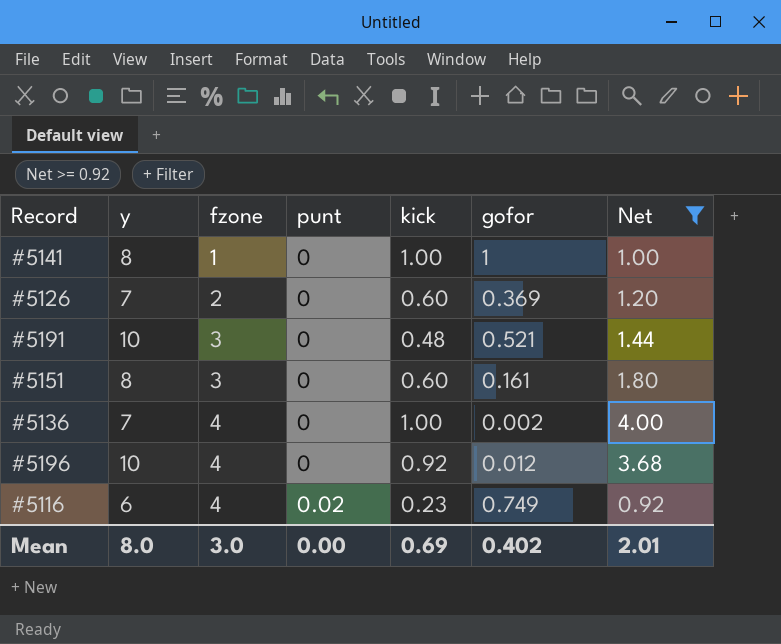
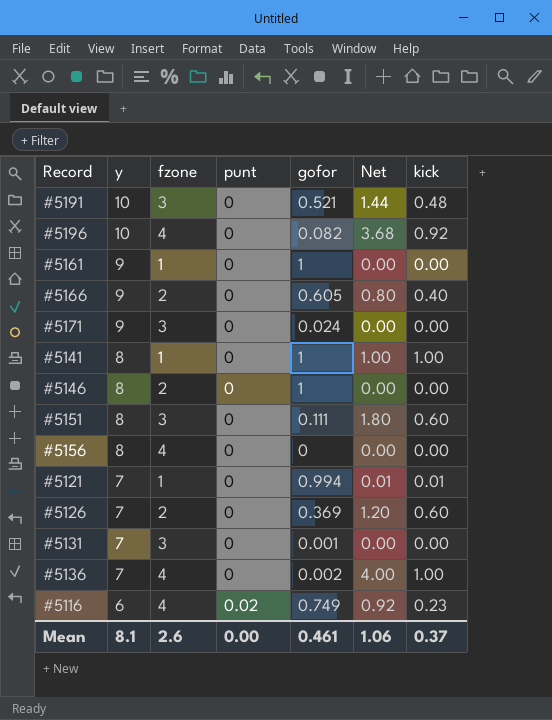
filter: Net >= 0.92 -> none
row order: fzone ascending -> y descending
column kick | position: 5 -> 7
#5196 | gofor: 0.012 -> 0.082
#5151 | gofor: 0.161 -> 0.111
Mean | y: 8.0 -> 8.1
Mean | fzone: 3.0 -> 2.6
Mean | gofor: 0.402 -> 0.461
Mean | Net: 2.01 -> 1.06
Mean | kick: 0.69 -> 0.37

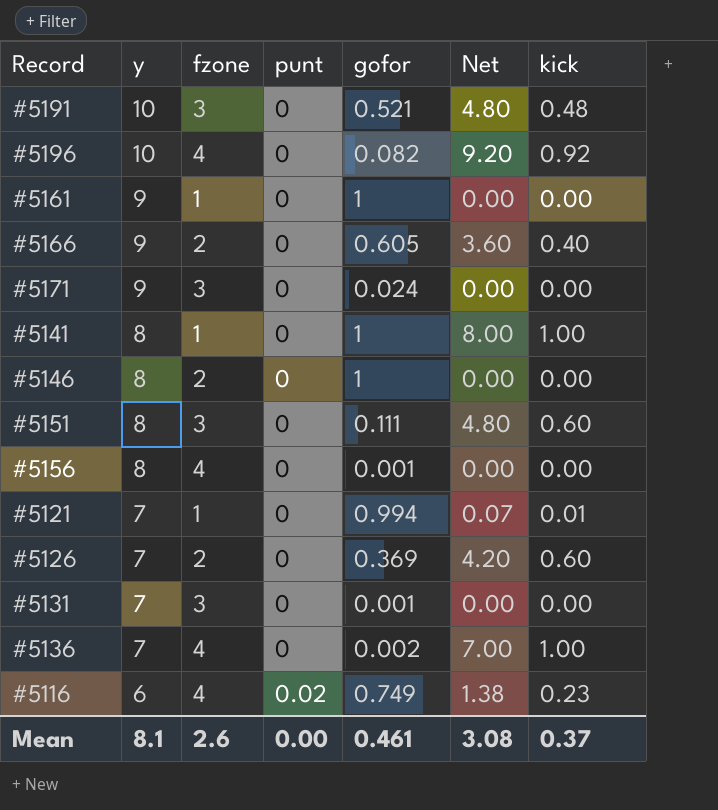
column Net | formula: [fzone] * [kick] -> [y] * [kick]
#5156 | gofor: 0 -> 0.001
Mean | Net: 1.06 -> 3.08

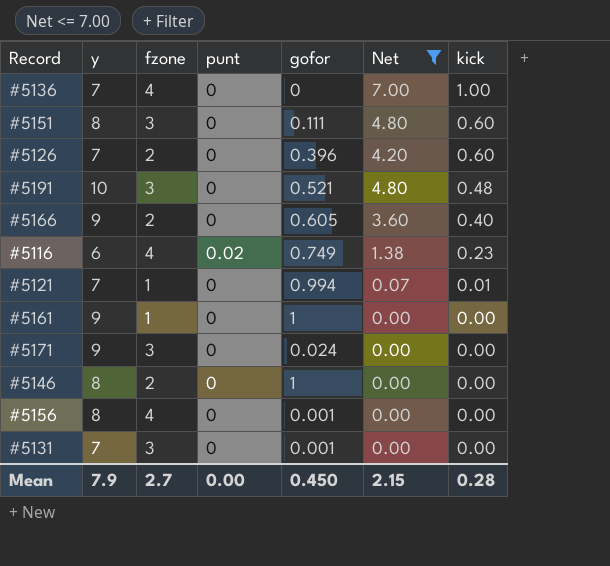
filter: none -> Net <= 7.00
row order: y descending -> kick descending
#5136 | gofor: 0.002 -> 0
#5126 | gofor: 0.369 -> 0.396
Mean | y: 8.1 -> 7.9
Mean | fzone: 2.6 -> 2.7
Mean | gofor: 0.461 -> 0.450
Mean | Net: 3.08 -> 2.15
Mean | kick: 0.37 -> 0.28

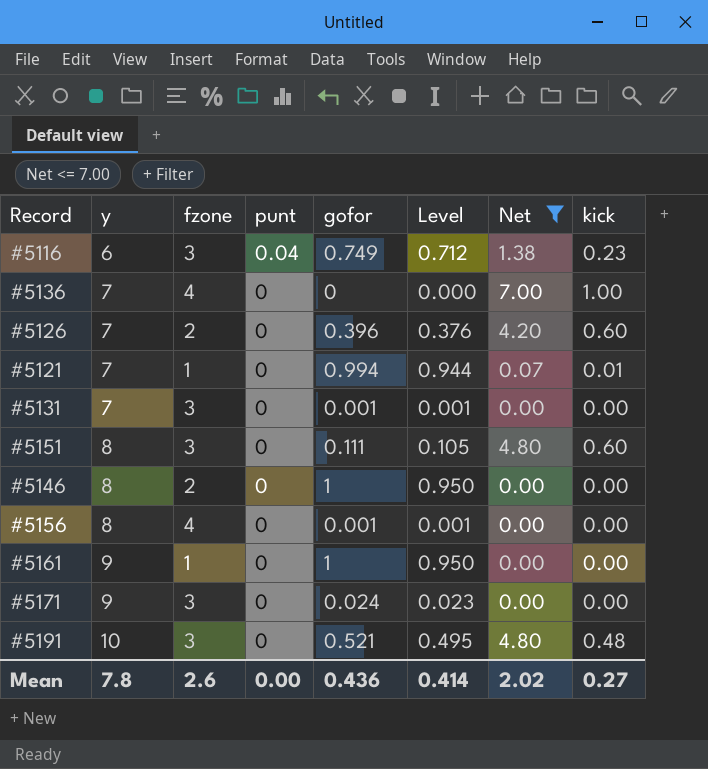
row order: kick descending -> y ascending
column Level | formula: none -> [gofor] * 0.95
row #5166: 9 | 2 | 0 | 0.605 | 3.60 | 0.40 -> none
#5116 | fzone: 4 -> 3
#5116 | punt: 0.02 -> 0.04
Mean | y: 7.9 -> 7.8
Mean | fzone: 2.7 -> 2.6
Mean | gofor: 0.450 -> 0.436
Mean | Net: 2.15 -> 2.02
Mean | kick: 0.28 -> 0.27

